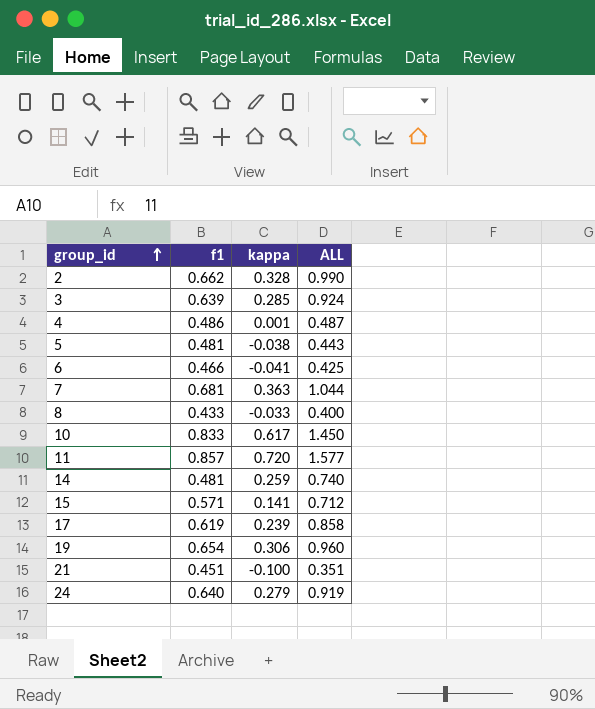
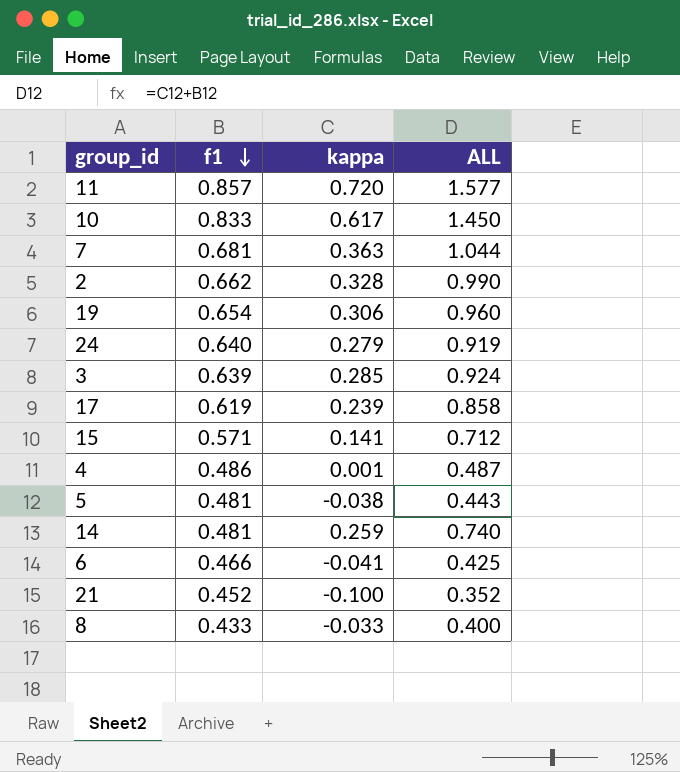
row order: group_id ascending -> f1 descending
21 | f1: 0.451 -> 0.452
21 | ALL: 0.351 -> 0.352

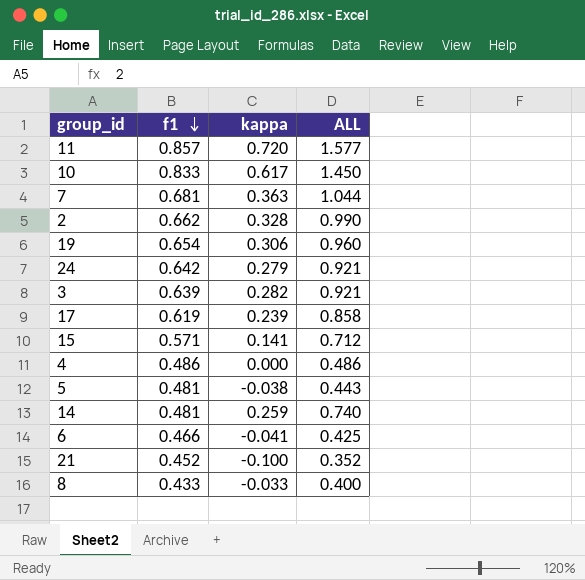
24 | f1: 0.640 -> 0.642
24 | ALL: 0.919 -> 0.921
3 | kappa: 0.285 -> 0.282
3 | ALL: 0.924 -> 0.921
4 | kappa: 0.001 -> 0.000
4 | ALL: 0.487 -> 0.486

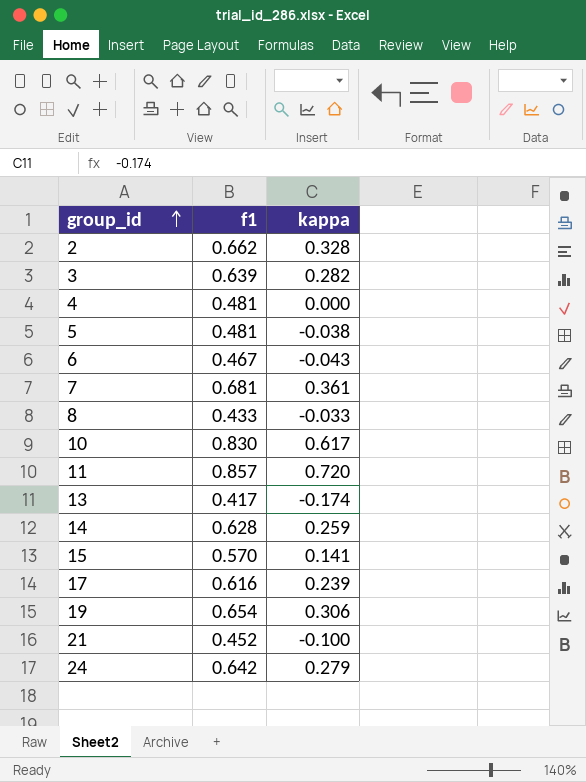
row order: f1 descending -> group_id ascending
column ALL | formula: [f1] + [kappa] -> none
4 | f1: 0.486 -> 0.481
6 | f1: 0.466 -> 0.467
6 | kappa: -0.041 -> -0.043
7 | kappa: 0.363 -> 0.361
10 | f1: 0.833 -> 0.830
row 13: none -> 0.417 | -0.174
14 | f1: 0.481 -> 0.628
15 | f1: 0.571 -> 0.570
17 | f1: 0.619 -> 0.616

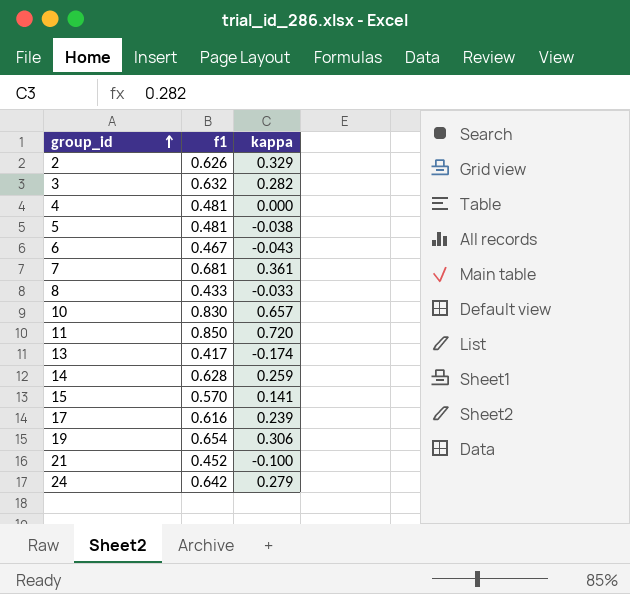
2 | f1: 0.662 -> 0.626
2 | kappa: 0.328 -> 0.329
3 | f1: 0.639 -> 0.632
10 | kappa: 0.617 -> 0.657
11 | f1: 0.857 -> 0.850

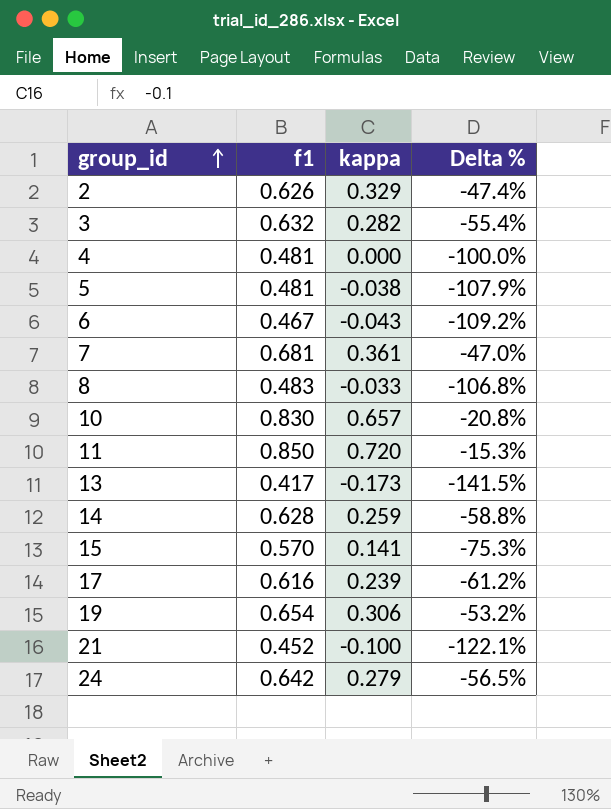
column Delta % | formula: none -> ([kappa] - [f1]) / [f1]
8 | f1: 0.433 -> 0.483
13 | kappa: -0.174 -> -0.173

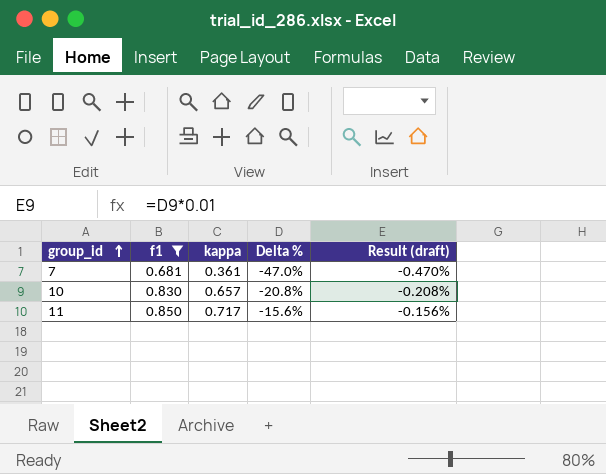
filter: none -> f1 >= 0.681
column Result (draft) | formula: none -> [Delta %] * 0.01
11 | kappa: 0.720 -> 0.717
11 | Delta %: -15.3% -> -15.6%

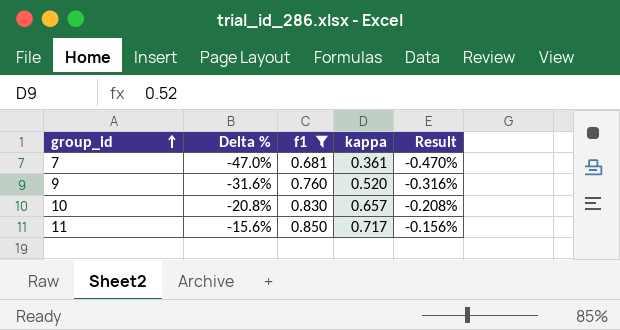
column Delta % | position: 4 -> 2
column name: Result (draft) -> Result
row 9: none -> -31.6% | 0.760 | 0.520 | -0.316%

